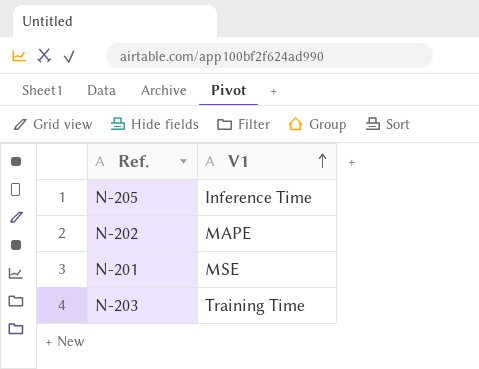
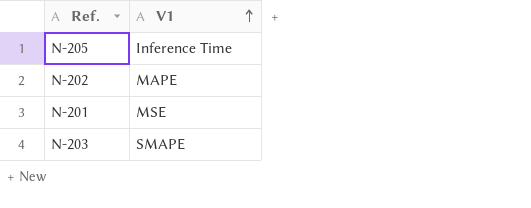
N-203 | V1: Training Time -> SMAPE

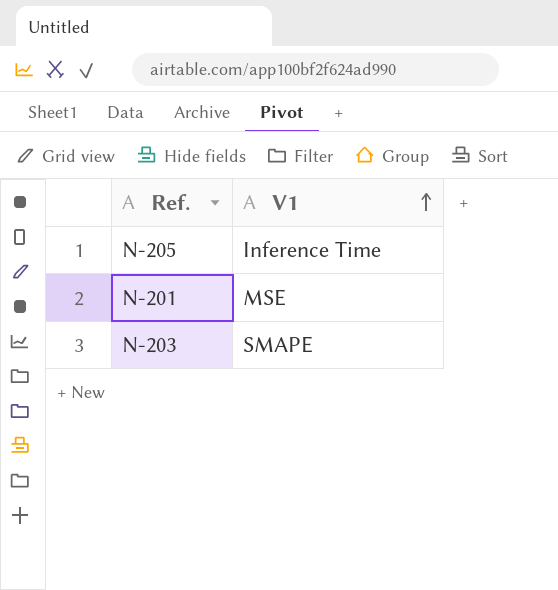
row N-202: MAPE -> none

